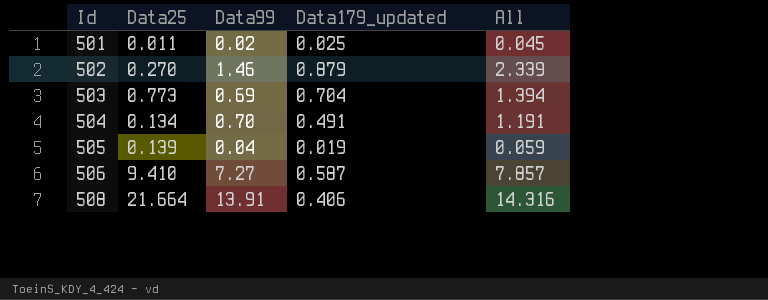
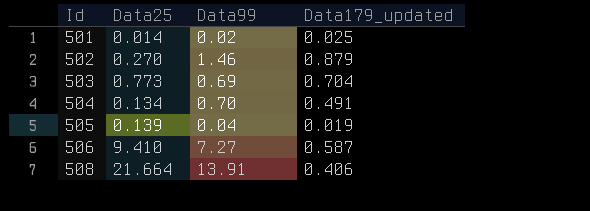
column All | formula: [Data99] + [Data179_updated] -> none
501 | Data25: 0.011 -> 0.014

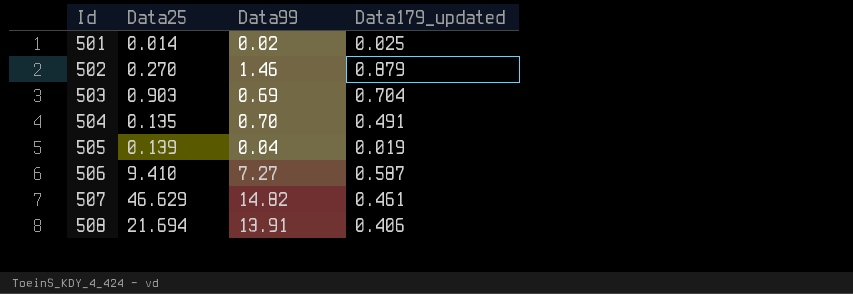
503 | Data25: 0.773 -> 0.903
504 | Data25: 0.134 -> 0.135
row 507: none -> 46.629 | 14.82 | 0.461
508 | Data25: 21.664 -> 21.694

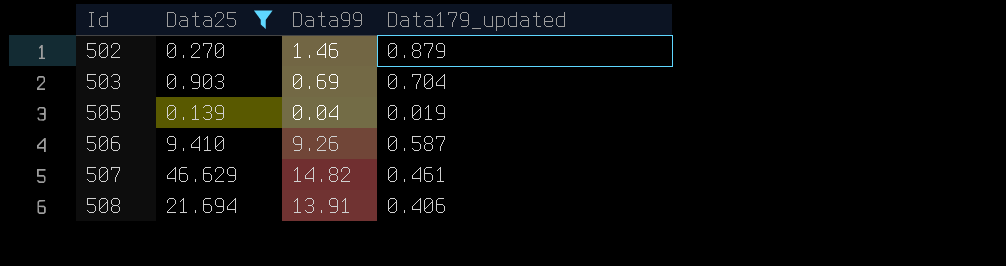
filter: none -> Data25 >= 0.139
506 | Data99: 7.27 -> 9.26

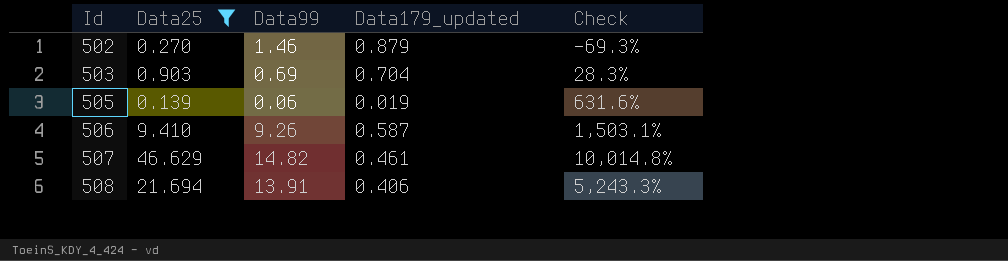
column Check | formula: none -> ([Data25] - [Data179_updated]) / [Data179_updated]
505 | Data99: 0.04 -> 0.06

